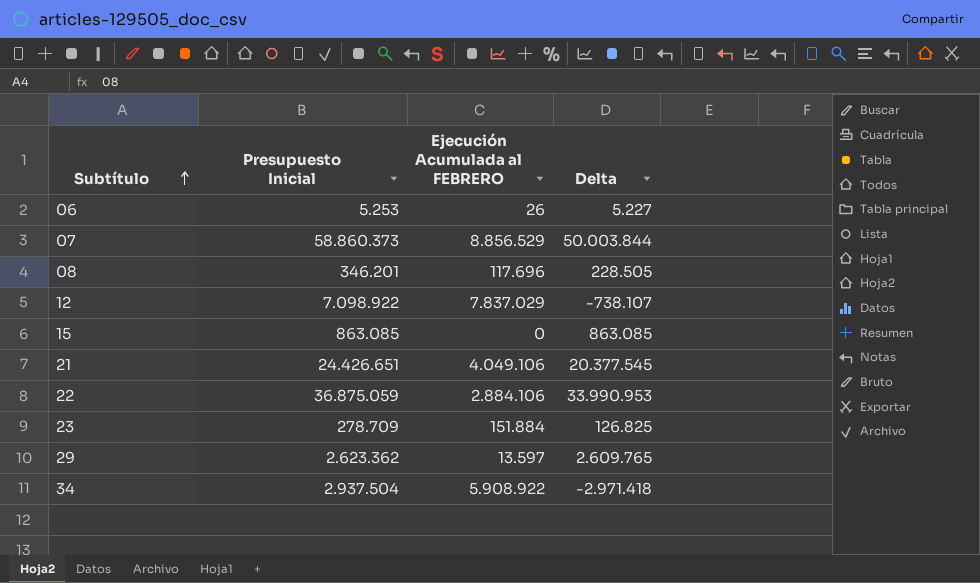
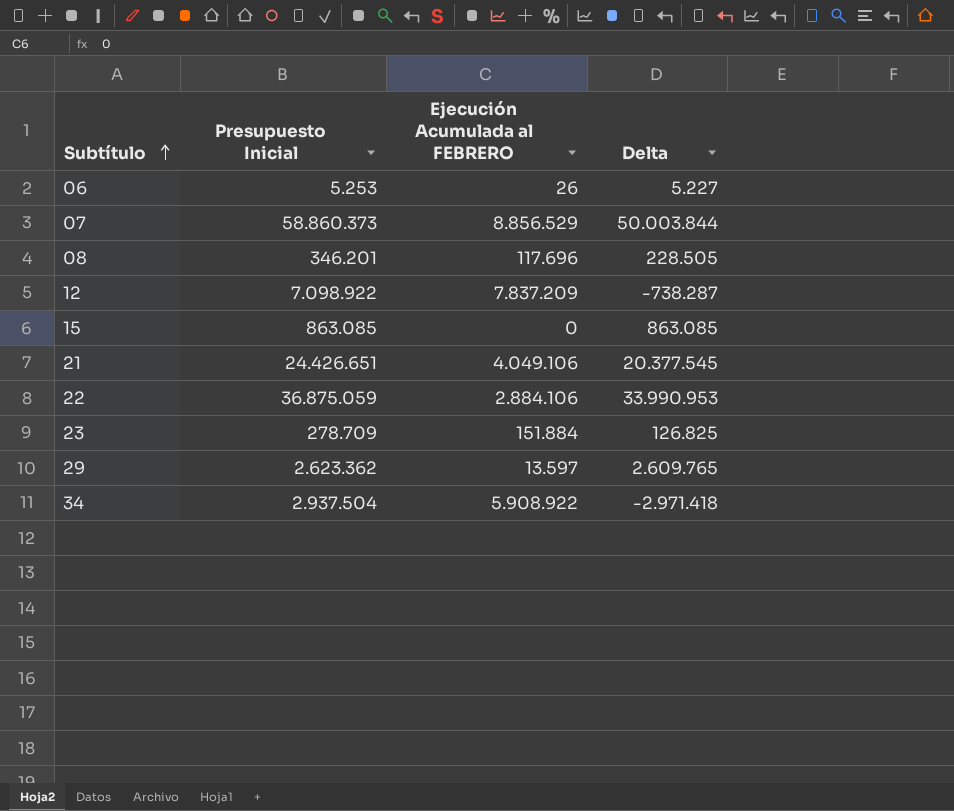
12 | Ejecución Acumulada al FEBRERO: 7.837.029 -> 7.837.209
12 | Delta: -738.107 -> -738.287

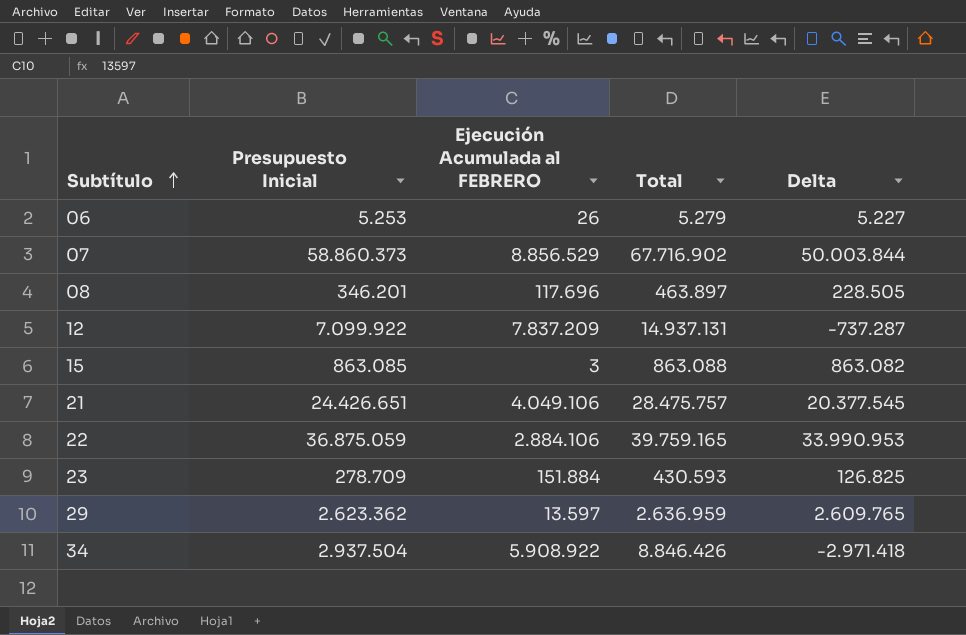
column Total | formula: none -> [Presupuesto Inicial] + [Ejecución Acumulada al FEBRERO]
12 | Presupuesto Inicial: 7.098.922 -> 7.099.922
12 | Delta: -738.287 -> -737.287
15 | Ejecución Acumulada al FEBRERO: 0 -> 3
15 | Delta: 863.085 -> 863.082

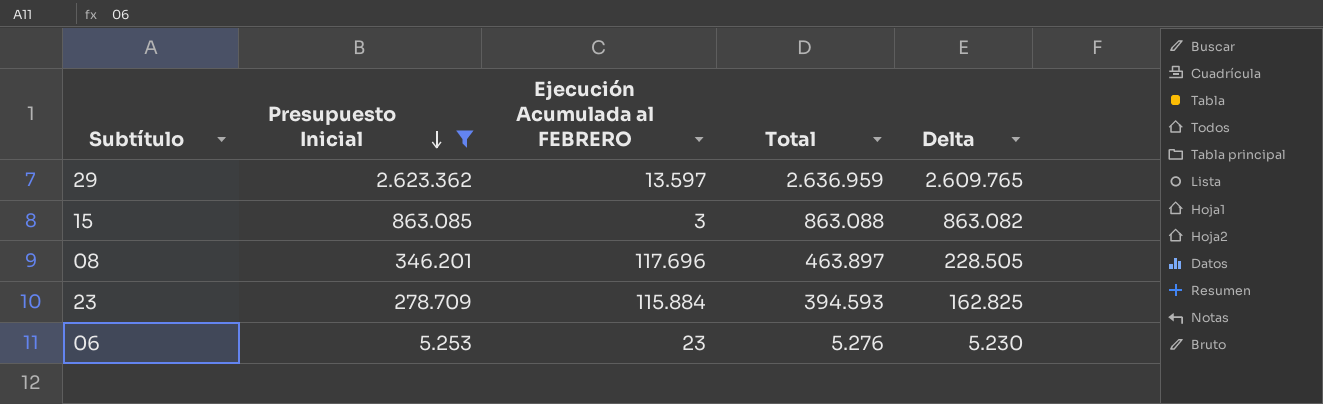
filter: none -> Presupuesto Inicial <= 2.623.362
row order: Subtítulo ascending -> Presupuesto Inicial descending
23 | Ejecución Acumulada al FEBRERO: 151.884 -> 115.884
23 | Total: 430.593 -> 394.593
23 | Delta: 126.825 -> 162.825
06 | Ejecución Acumulada al FEBRERO: 26 -> 23
06 | Total: 5.279 -> 5.276
06 | Delta: 5.227 -> 5.230

